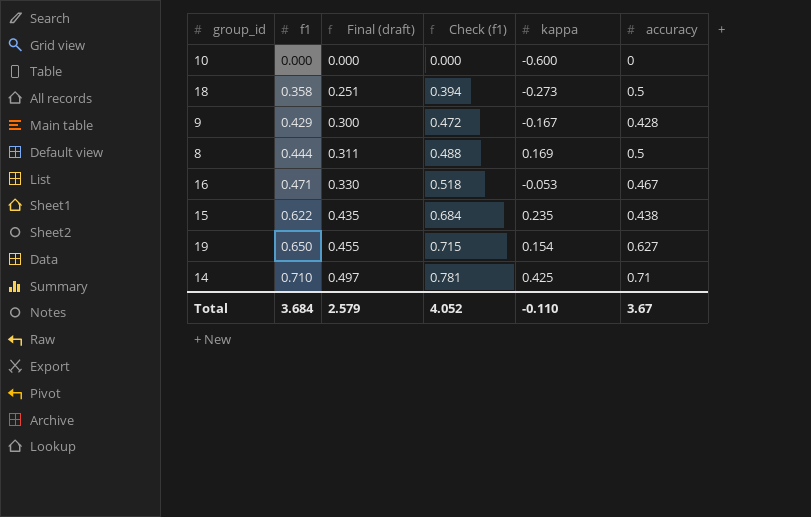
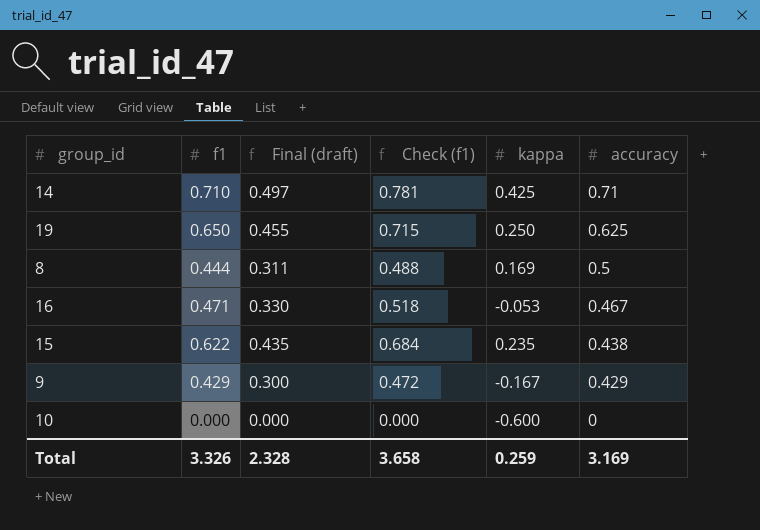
row order: f1 ascending -> accuracy descending
row 18: 0.358 | 0.251 | 0.394 | -0.273 | 0.5 -> none
19 | kappa: 0.154 -> 0.250
19 | accuracy: 0.627 -> 0.625
9 | accuracy: 0.428 -> 0.429
Total | f1: 3.684 -> 3.326
Total | Final (draft): 2.579 -> 2.328
Total | Check (f1): 4.052 -> 3.658
Total | kappa: -0.110 -> 0.259
Total | accuracy: 3.67 -> 3.169

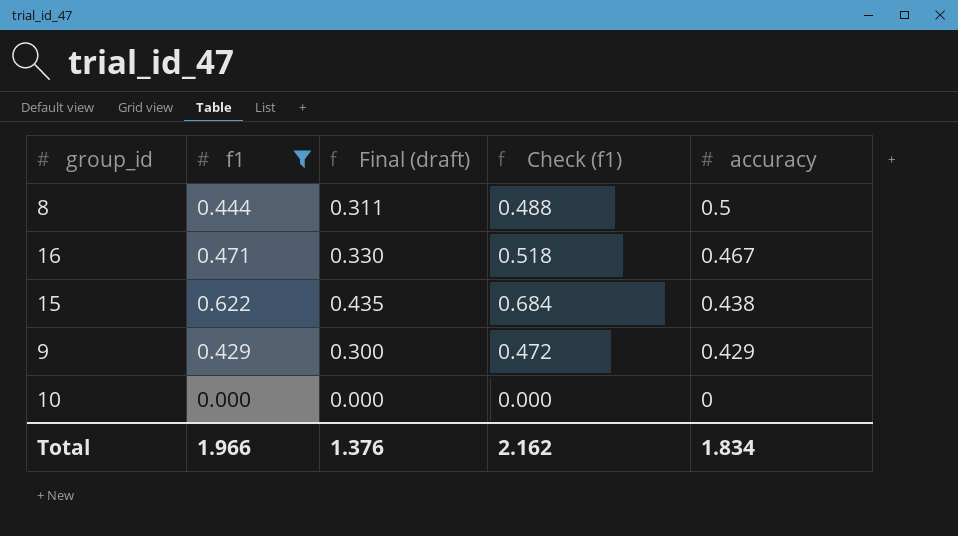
filter: none -> f1 <= 0.622
column kappa | position: 5 -> none
Total | f1: 3.326 -> 1.966
Total | Final (draft): 2.328 -> 1.376
Total | Check (f1): 3.658 -> 2.162
Total | accuracy: 3.169 -> 1.834

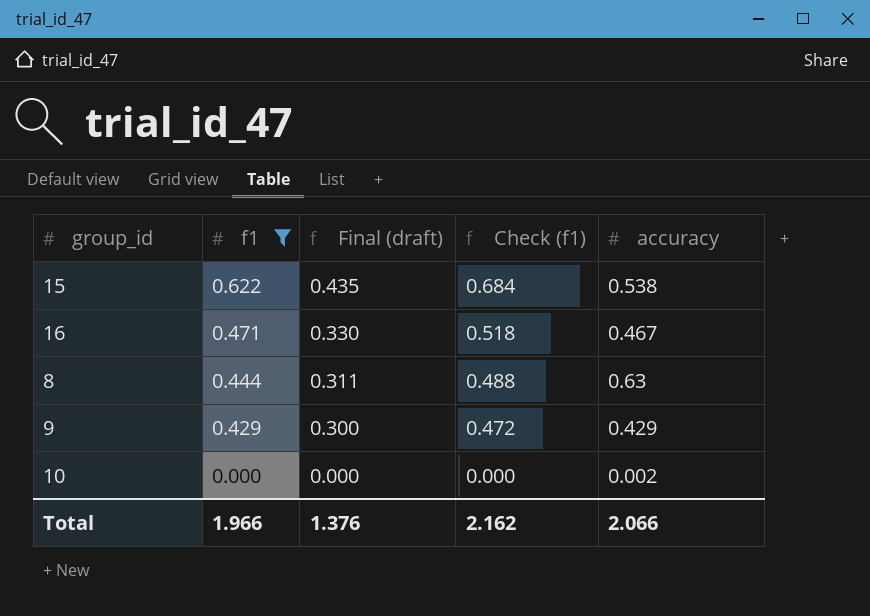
row order: accuracy descending -> f1 descending
15 | accuracy: 0.438 -> 0.538
8 | accuracy: 0.5 -> 0.63
10 | accuracy: 0 -> 0.002
Total | accuracy: 1.834 -> 2.066

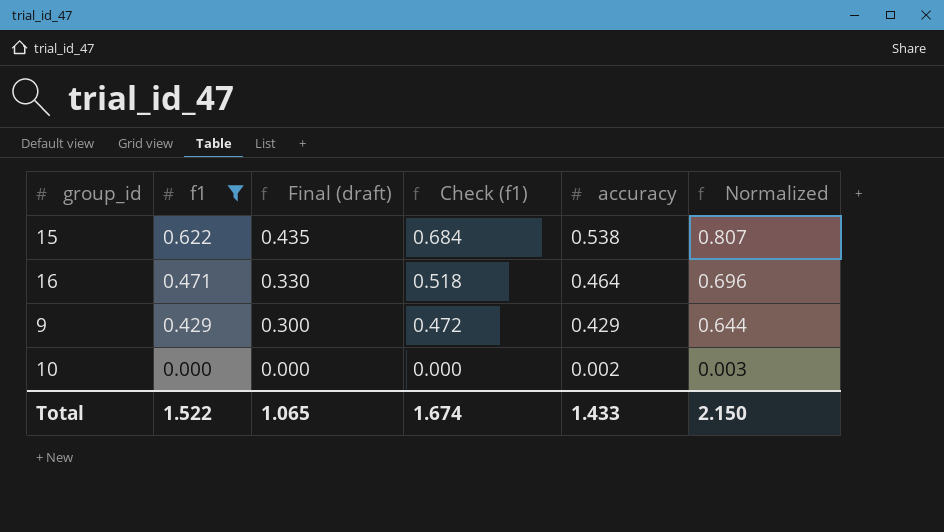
column Normalized | formula: none -> [accuracy] * 1.5
row 8: 0.444 | 0.311 | 0.488 | 0.63 -> none
16 | accuracy: 0.467 -> 0.464
Total | f1: 1.966 -> 1.522
Total | Final (draft): 1.376 -> 1.065
Total | Check (f1): 2.162 -> 1.674
Total | accuracy: 2.066 -> 1.433

